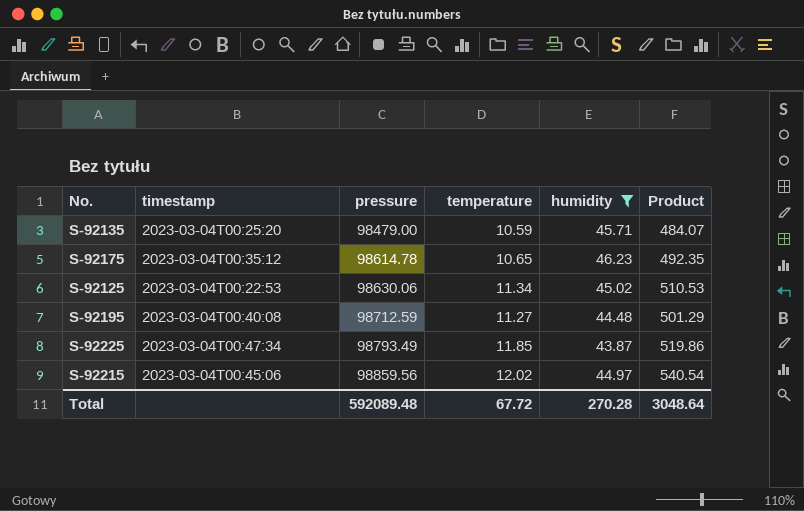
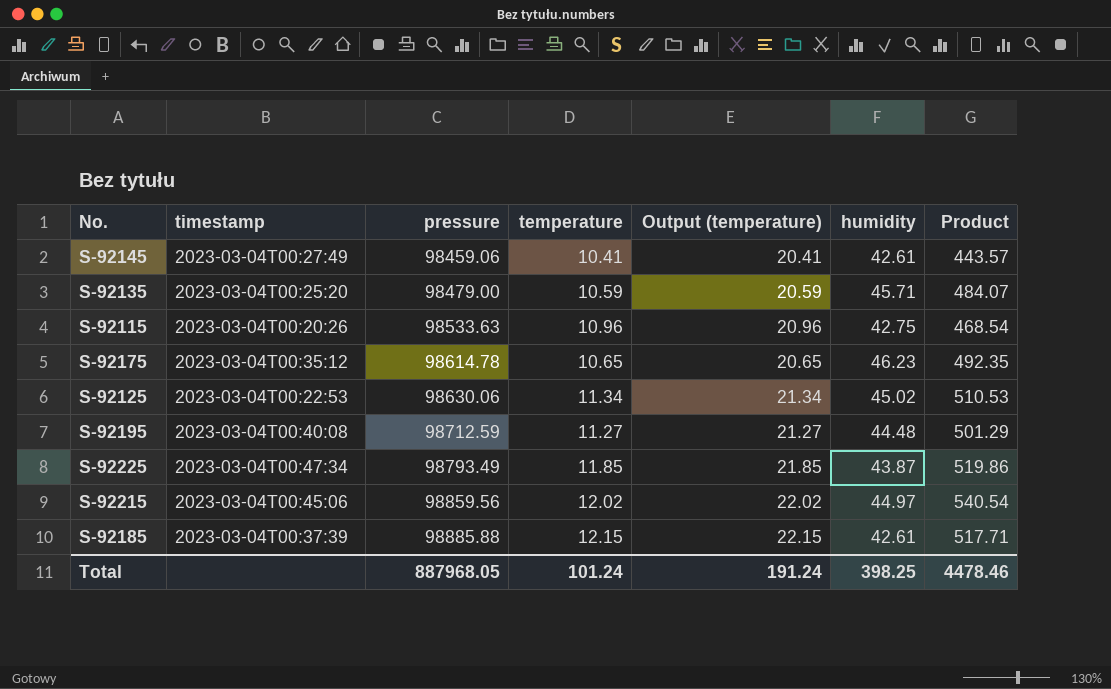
filter: humidity >= 43.87 -> none
column Output (temperature) | formula: none -> [temperature] + 10
Total | pressure: 592089.48 -> 887968.05
Total | temperature: 67.72 -> 101.24
Total | humidity: 270.28 -> 398.25
Total | Product: 3048.64 -> 4478.46

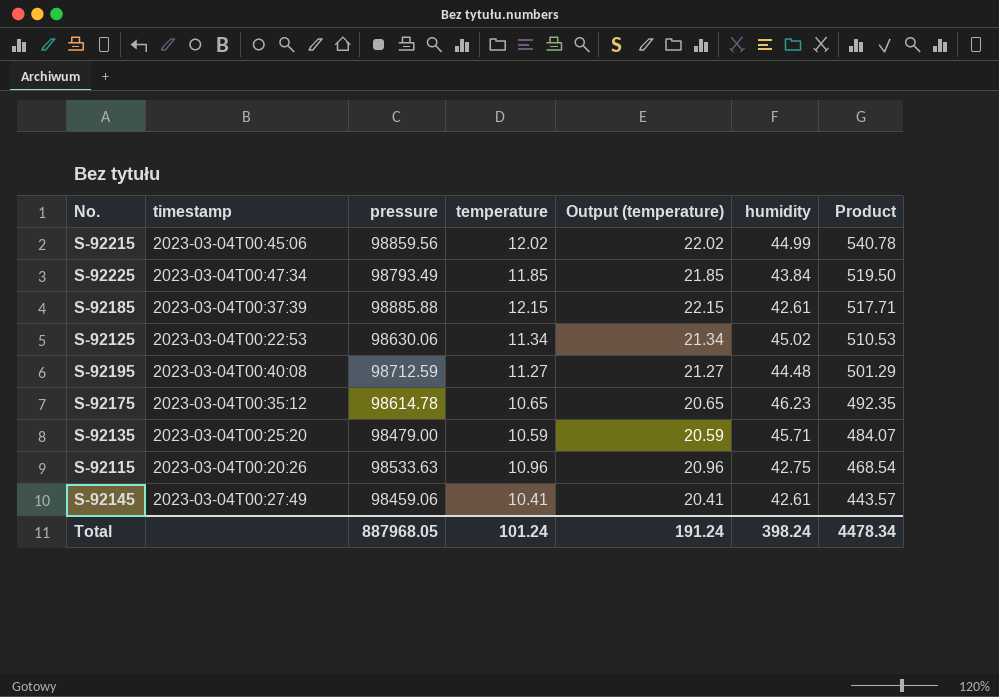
row order: pressure ascending -> Product descending
S-92215 | humidity: 44.97 -> 44.99
S-92215 | Product: 540.54 -> 540.78
S-92225 | humidity: 43.87 -> 43.84
S-92225 | Product: 519.86 -> 519.50
Total | humidity: 398.25 -> 398.24
Total | Product: 4478.46 -> 4478.34

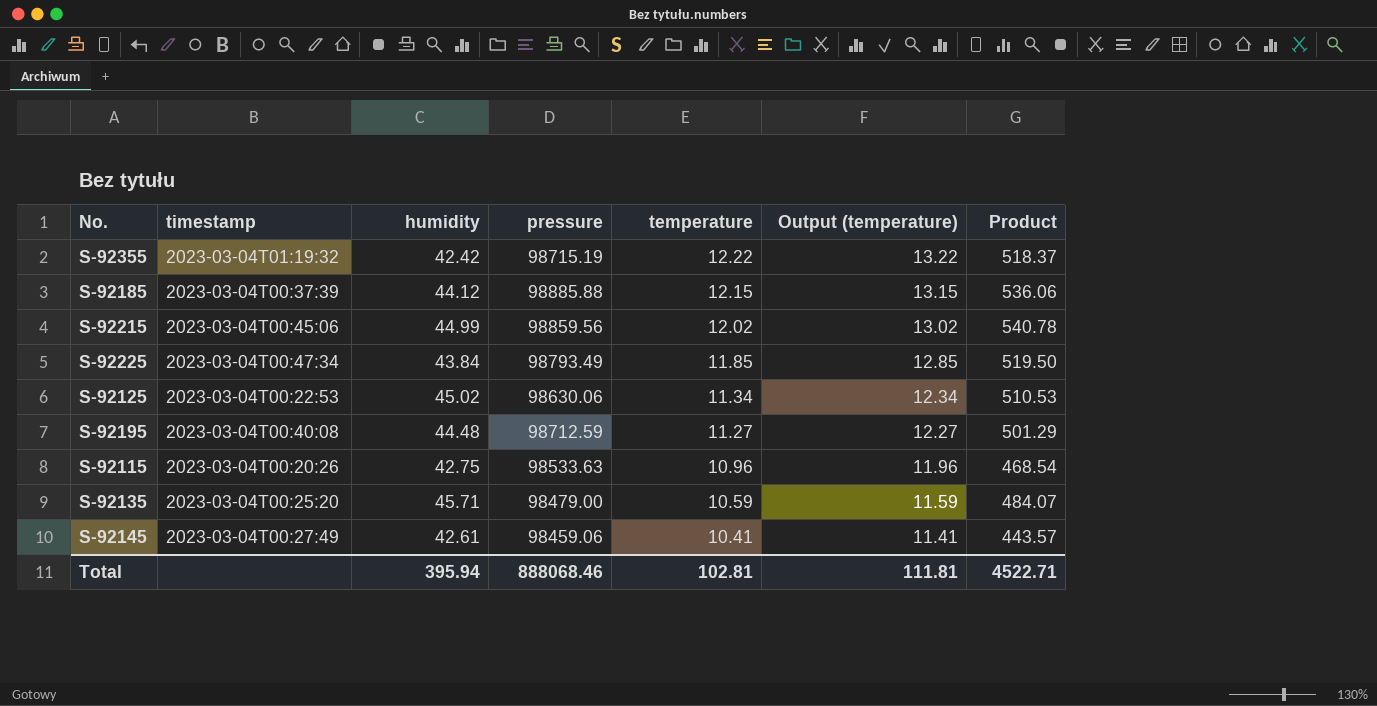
row order: Product descending -> temperature descending
column humidity | position: 6 -> 3
column Output (temperature) | formula: [temperature] + 10 -> [temperature] + 1
row S-92175: 2023-03-04T00:35:12 | 98614.78 | 10.65 | 20.65 | 46.23 | 492.35 -> none
row S-92355: none -> 2023-03-04T01:19:32 | 42.42 | 98715.19 | 12.22 | 13.22 | 518.37
S-92185 | humidity: 42.61 -> 44.12
S-92185 | Product: 517.71 -> 536.06
Total | humidity: 398.24 -> 395.94
Total | pressure: 887968.05 -> 888068.46
Total | temperature: 101.24 -> 102.81
Total | Output (temperature): 191.24 -> 111.81
Total | Product: 4478.34 -> 4522.71

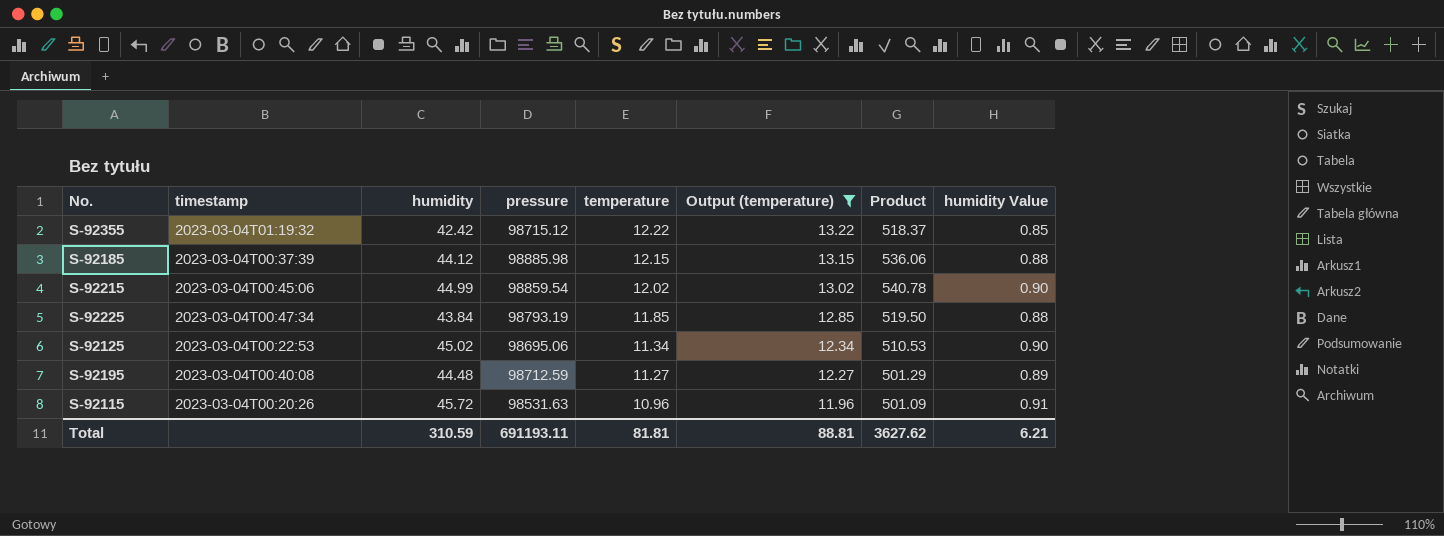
filter: none -> Output (temperature) >= 11.96
column humidity Value | formula: none -> [humidity] * 0.02
S-92355 | pressure: 98715.19 -> 98715.12
S-92185 | pressure: 98885.88 -> 98885.98
S-92215 | pressure: 98859.56 -> 98859.54
S-92225 | pressure: 98793.49 -> 98793.19
S-92125 | pressure: 98630.06 -> 98695.06
S-92115 | humidity: 42.75 -> 45.72
S-92115 | pressure: 98533.63 -> 98531.63
S-92115 | Product: 468.54 -> 501.09
Total | humidity: 395.94 -> 310.59
Total | pressure: 888068.46 -> 691193.11
Total | temperature: 102.81 -> 81.81
Total | Output (temperature): 111.81 -> 88.81
Total | Product: 4522.71 -> 3627.62

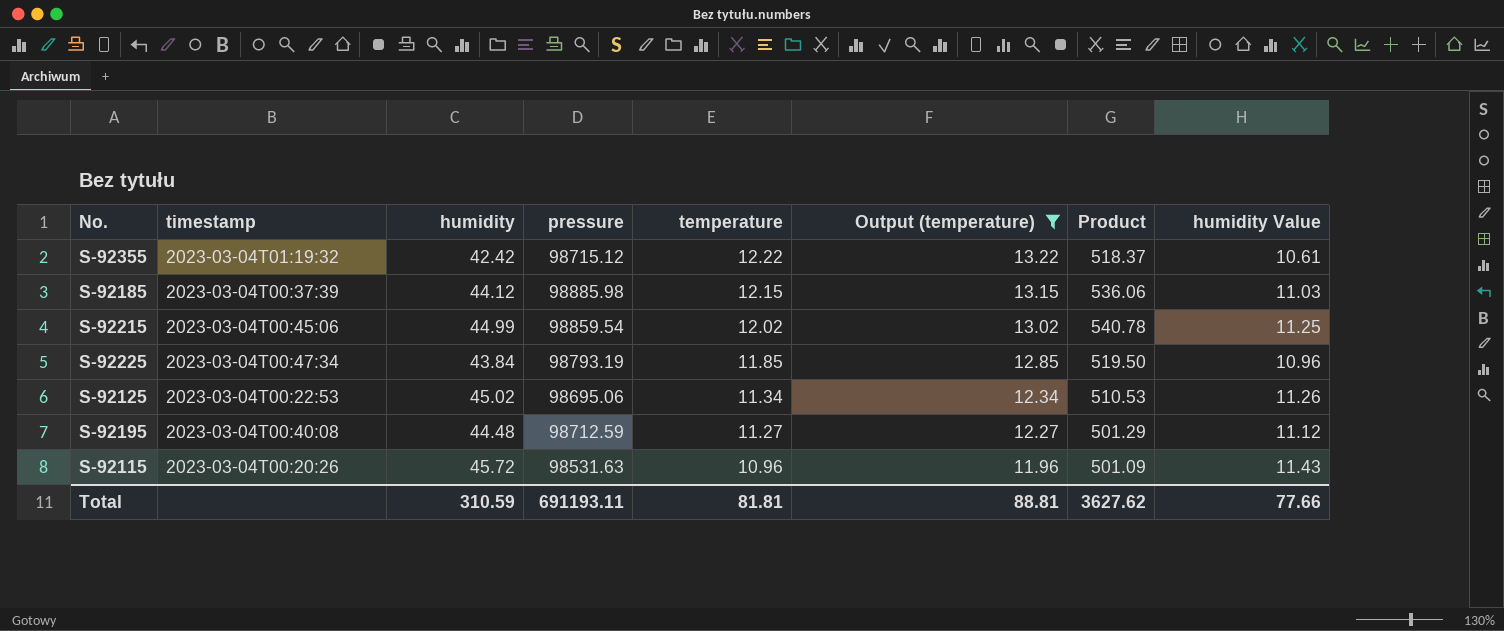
column humidity Value | formula: [humidity] * 0.02 -> [humidity] * 0.25
Total | humidity Value: 6.21 -> 77.66

